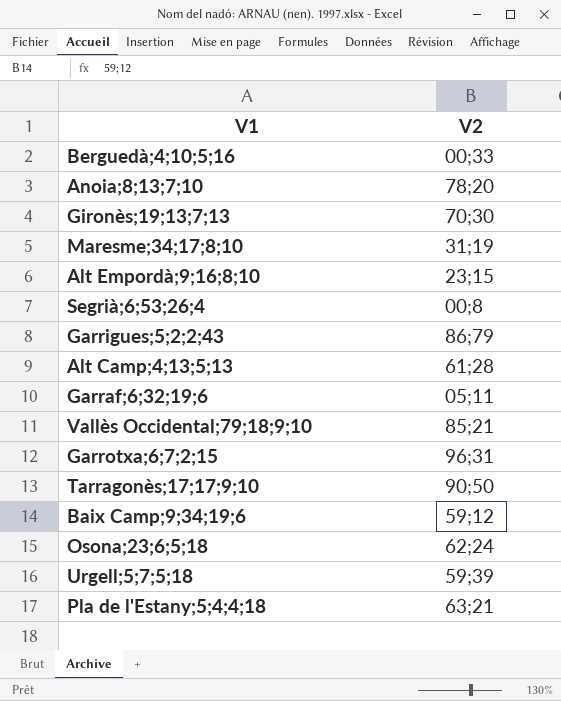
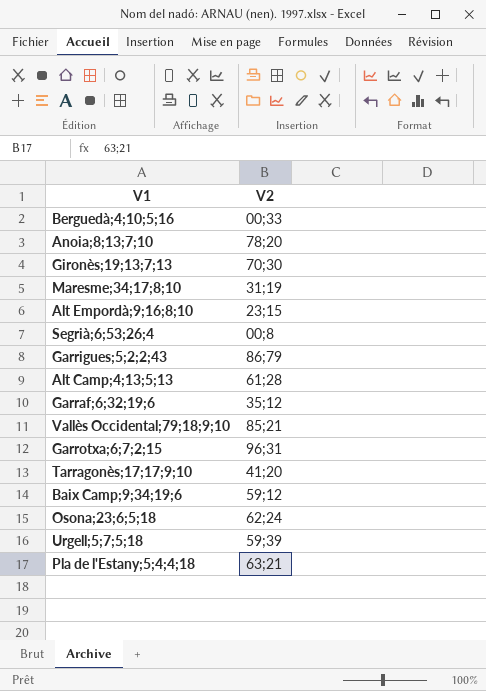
Garraf;6;32;19;6 | V2: 05;11 -> 35;12
Tarragonès;17;17;9;10 | V2: 90;50 -> 41;20

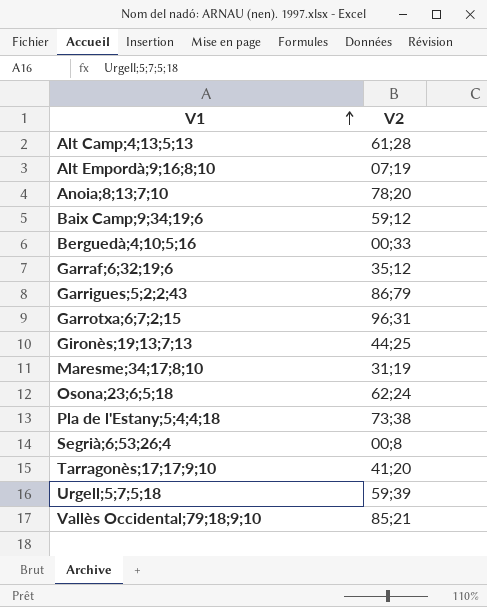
row order: none -> V1 ascending
Alt Empordà;9;16;8;10 | V2: 23;15 -> 07;19
Gironès;19;13;7;13 | V2: 70;30 -> 44;25
Pla de l'Estany;5;4;4;18 | V2: 63;21 -> 73;38

